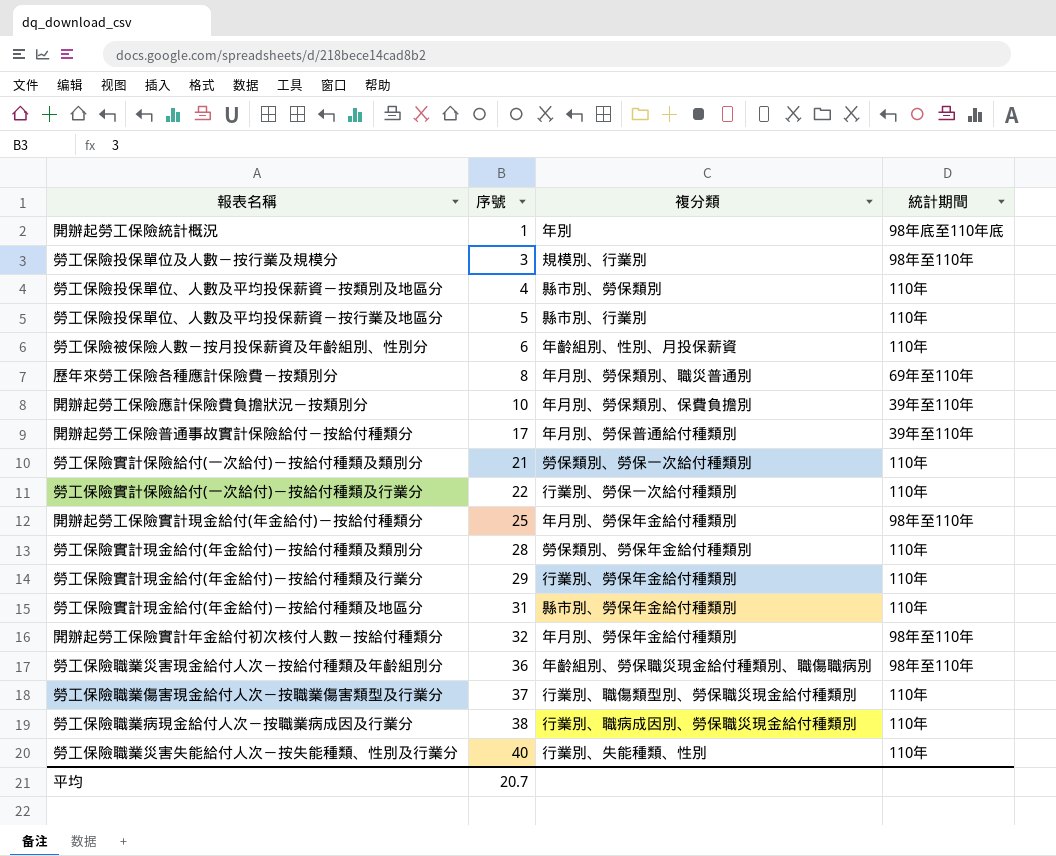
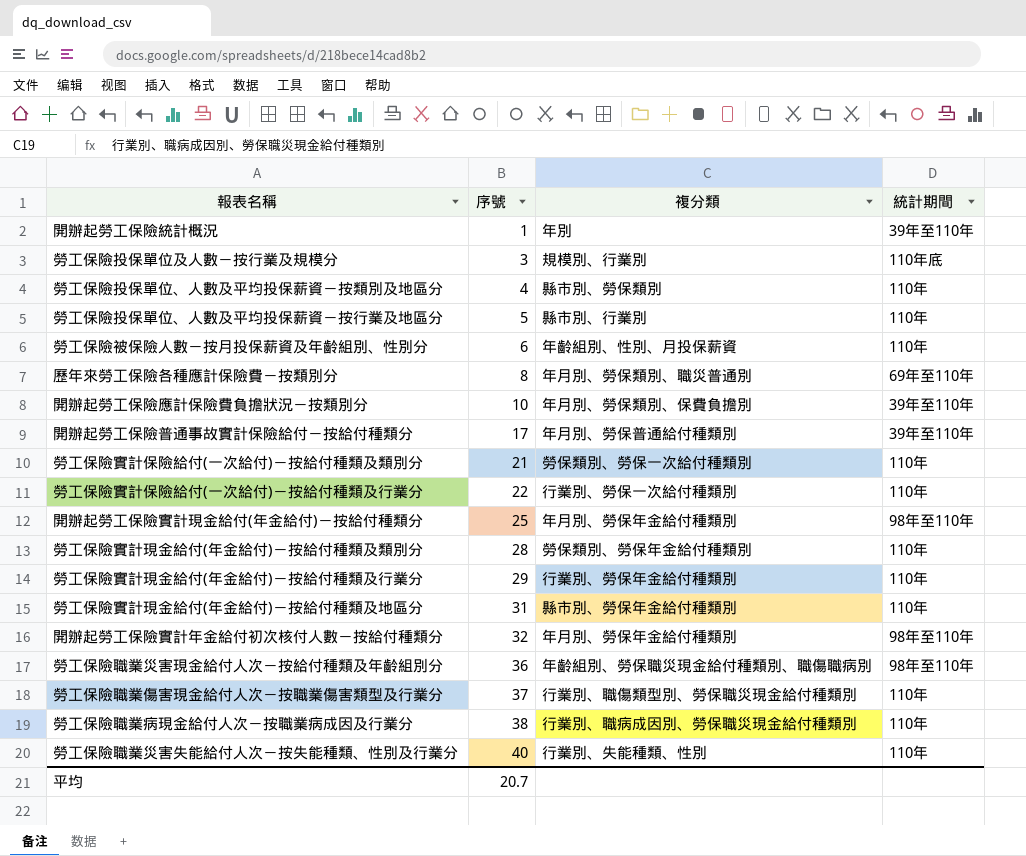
開辦起勞工保險統計概況 | 統計期間: 98年底至110年底 -> 39年至110年
勞工保險投保單位及人數－按行業及規模分 | 統計期間: 98年至110年 -> 110年底

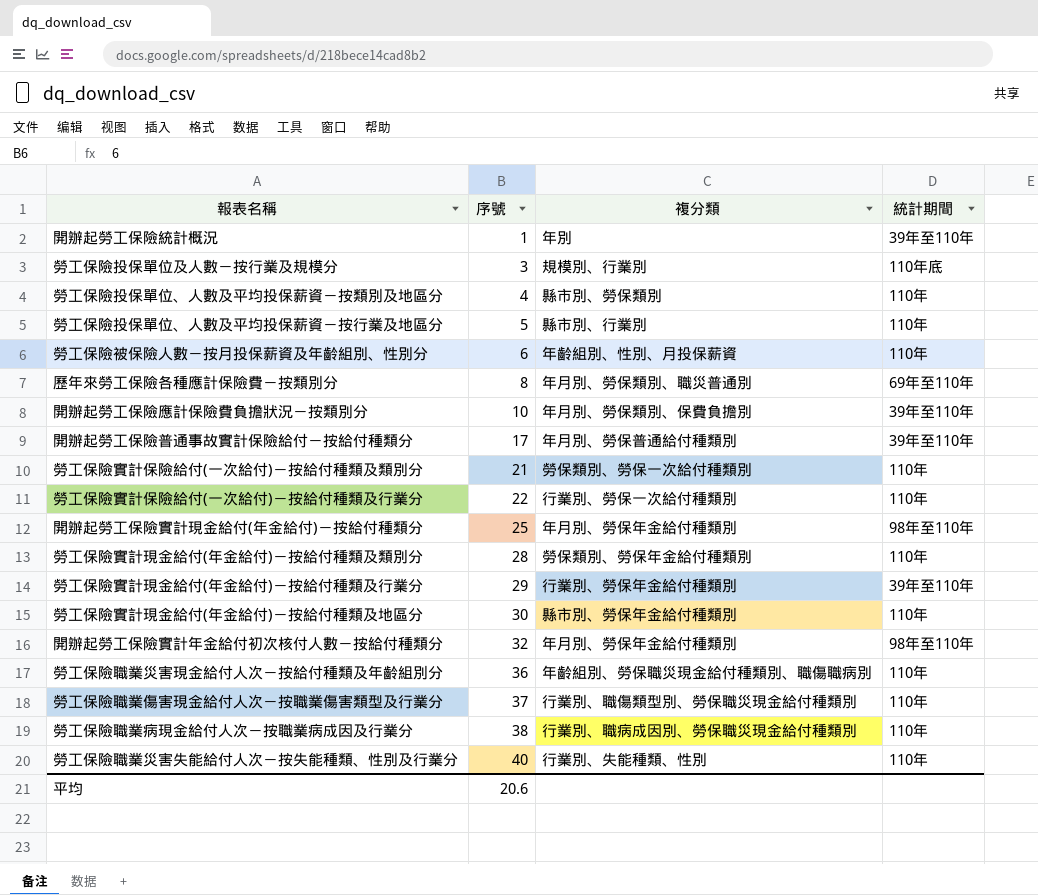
勞工保險實計現金給付(年金給付)－按給付種類及行業分 | 統計期間: 110年 -> 39年至110年
勞工保險實計現金給付(年金給付)－按給付種類及地區分 | 序號: 31 -> 30
勞工保險職業災害現金給付人次－按給付種類及年齡組別分 | 統計期間: 98年至110年 -> 110年
平均 | 序號: 20.7 -> 20.6

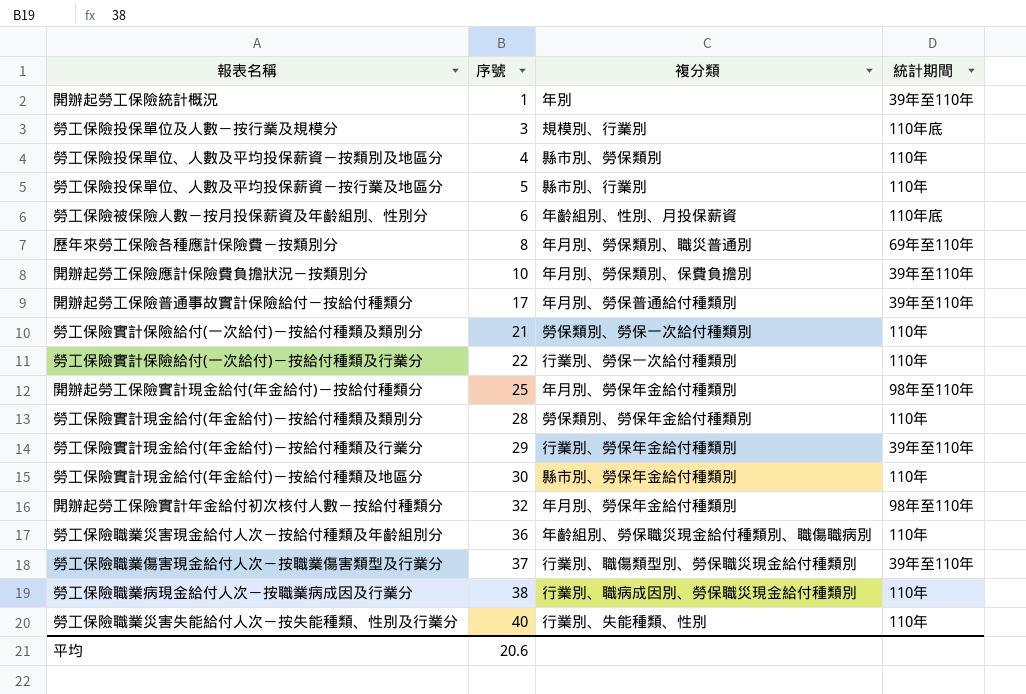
勞工保險被保險人數－按月投保薪資及年齡組別、性別分 | 統計期間: 110年 -> 110年底
勞工保險職業傷害現金給付人次－按職業傷害類型及行業分 | 統計期間: 110年 -> 39年至110年

